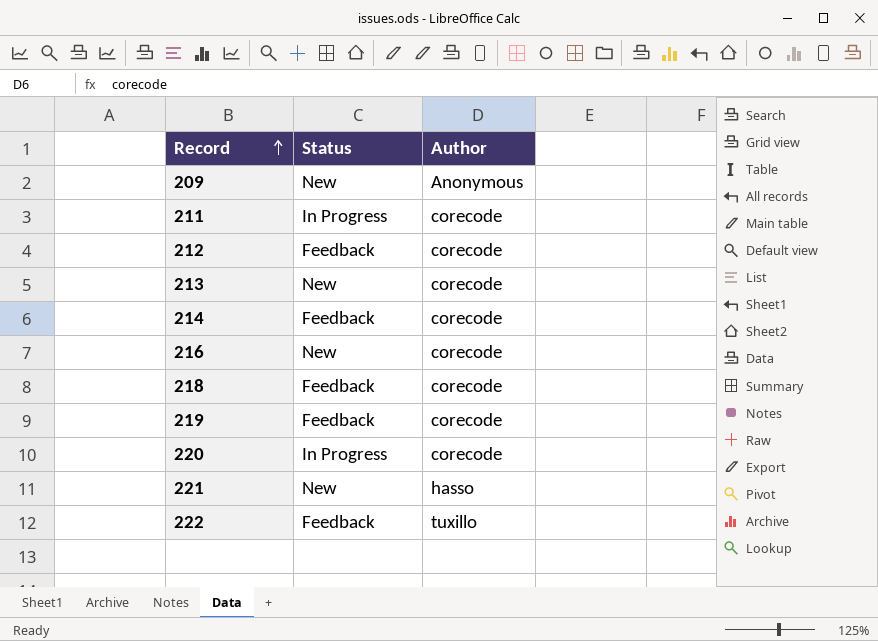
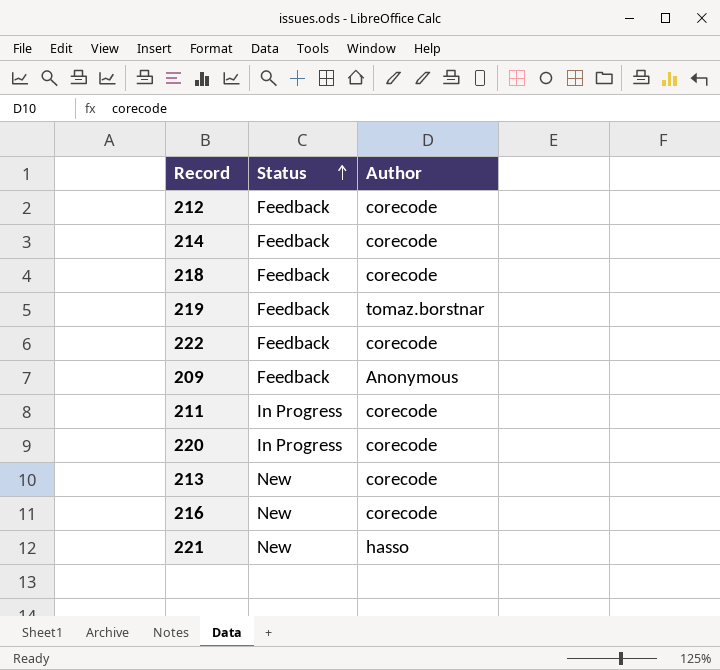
row order: Record ascending -> Status ascending
219 | Author: corecode -> tomaz.borstnar
222 | Author: tuxillo -> corecode
209 | Status: New -> Feedback

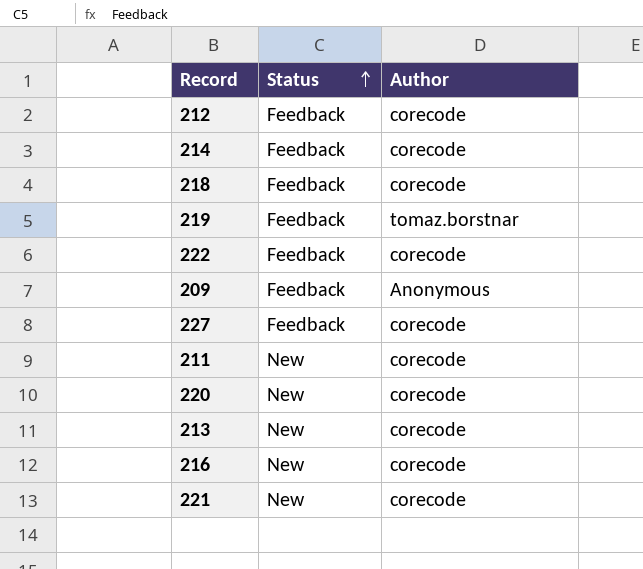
row 227: none -> Feedback | corecode
211 | Status: In Progress -> New
220 | Status: In Progress -> New
221 | Author: hasso -> corecode

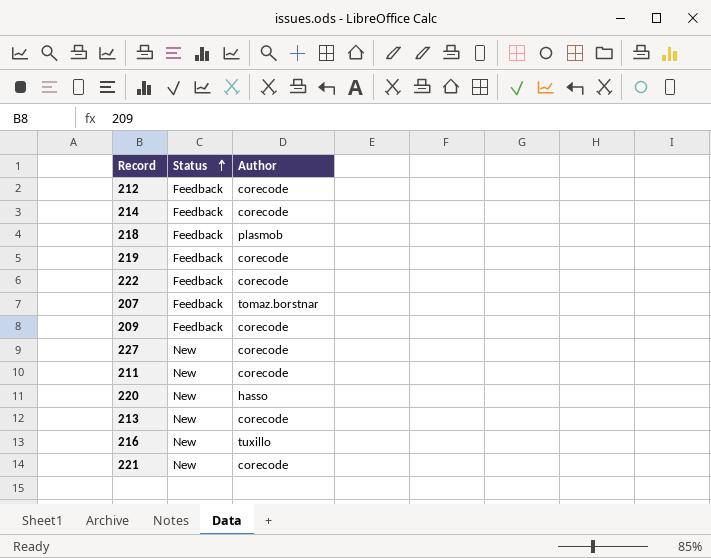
218 | Author: corecode -> plasmob
219 | Author: tomaz.borstnar -> corecode
row 207: none -> Feedback | tomaz.borstnar
209 | Author: Anonymous -> corecode
227 | Status: Feedback -> New
220 | Author: corecode -> hasso
216 | Author: corecode -> tuxillo

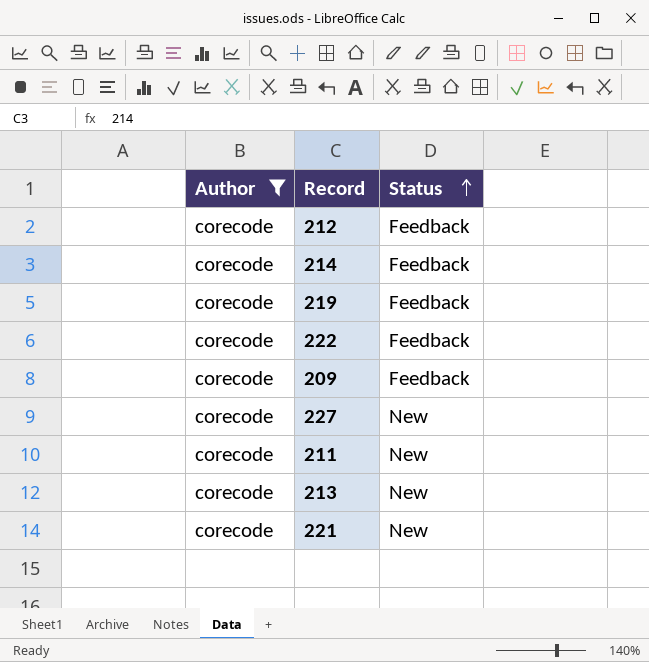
filter: none -> Author = corecode
column Author | position: 3 -> 1

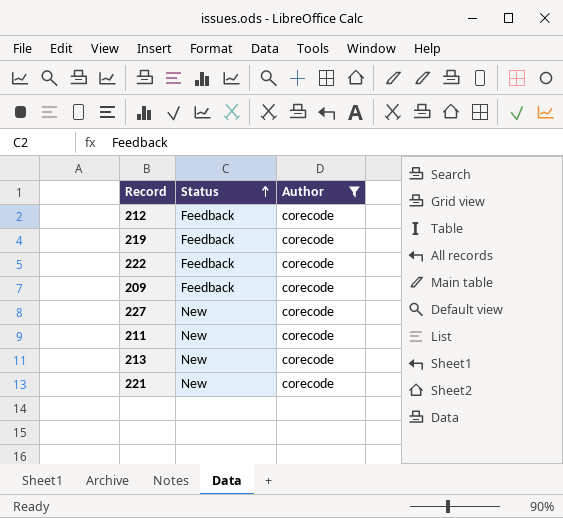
column Author | position: 1 -> 3
row 214: corecode | Feedback -> none

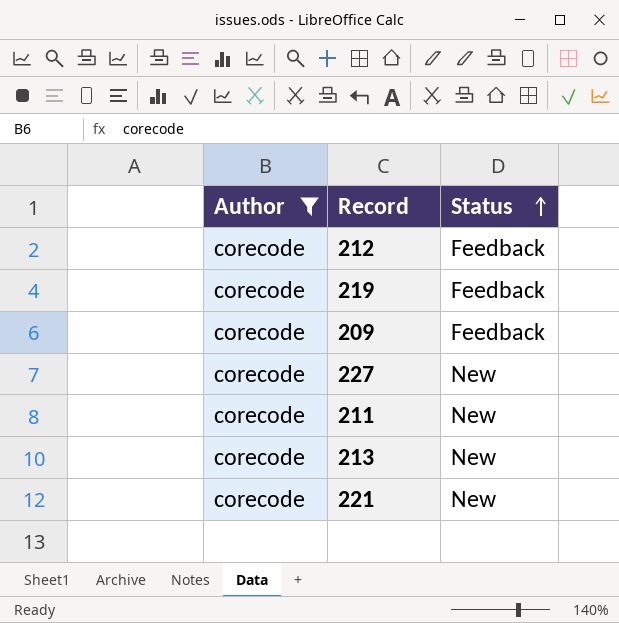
column Author | position: 3 -> 1
row 222: Feedback | corecode -> none

